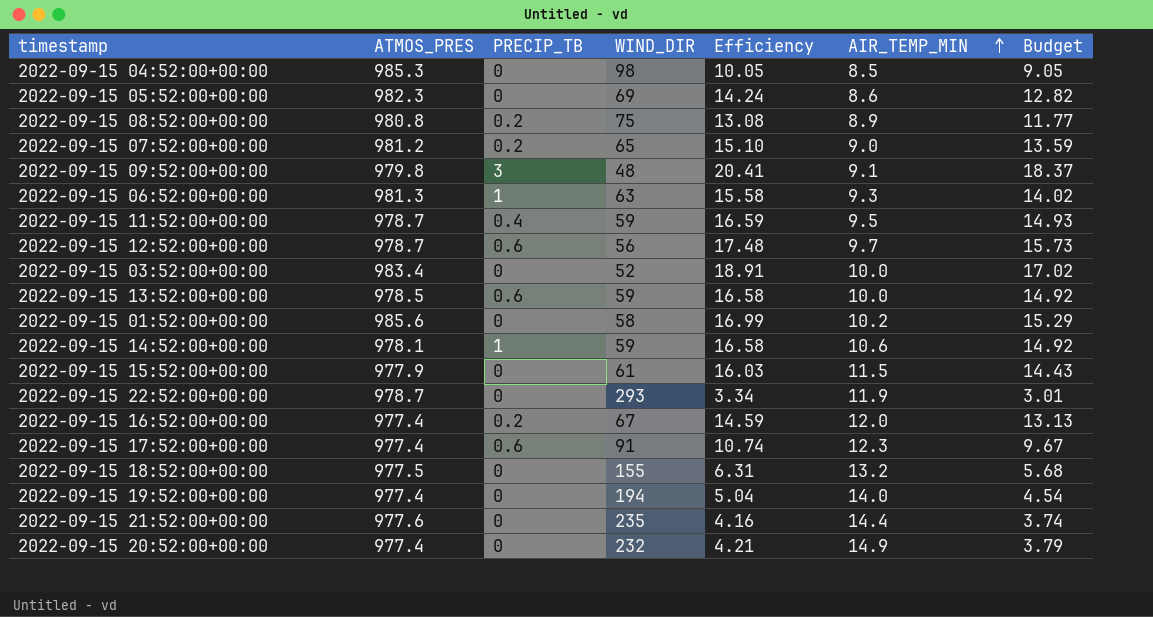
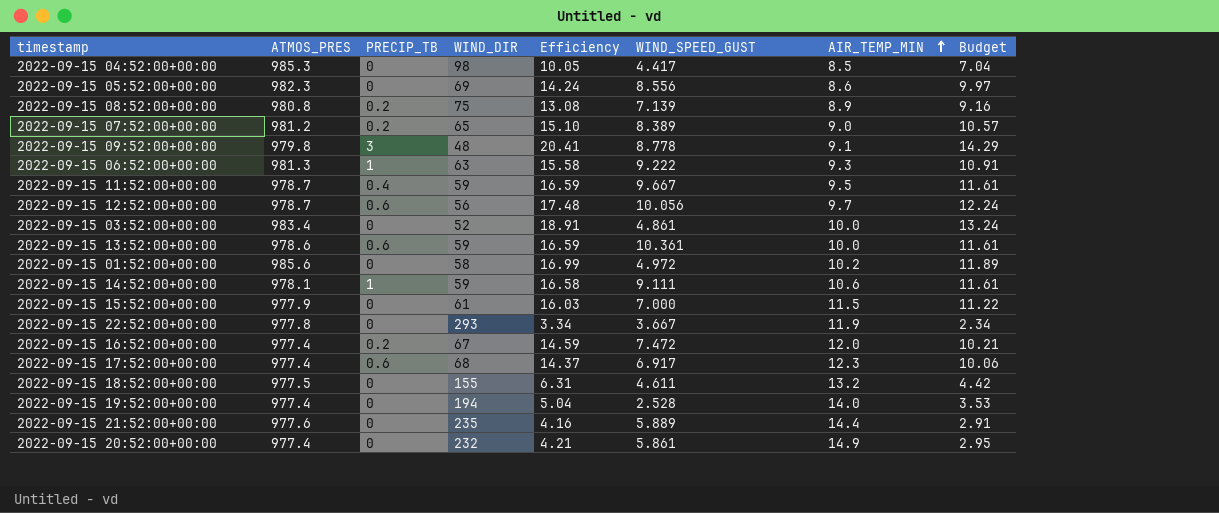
column WIND_SPEED_GUST | position: none -> 6
column Budget | formula: [Efficiency] * 0.9 -> [Efficiency] * 0.7
2022-09-15 13:52:00+00:00 | ATMOS_PRES: 978.5 -> 978.6
2022-09-15 13:52:00+00:00 | Efficiency: 16.58 -> 16.59
2022-09-15 22:52:00+00:00 | ATMOS_PRES: 978.7 -> 977.8
2022-09-15 17:52:00+00:00 | WIND_DIR: 91 -> 68
2022-09-15 17:52:00+00:00 | Efficiency: 10.74 -> 14.37

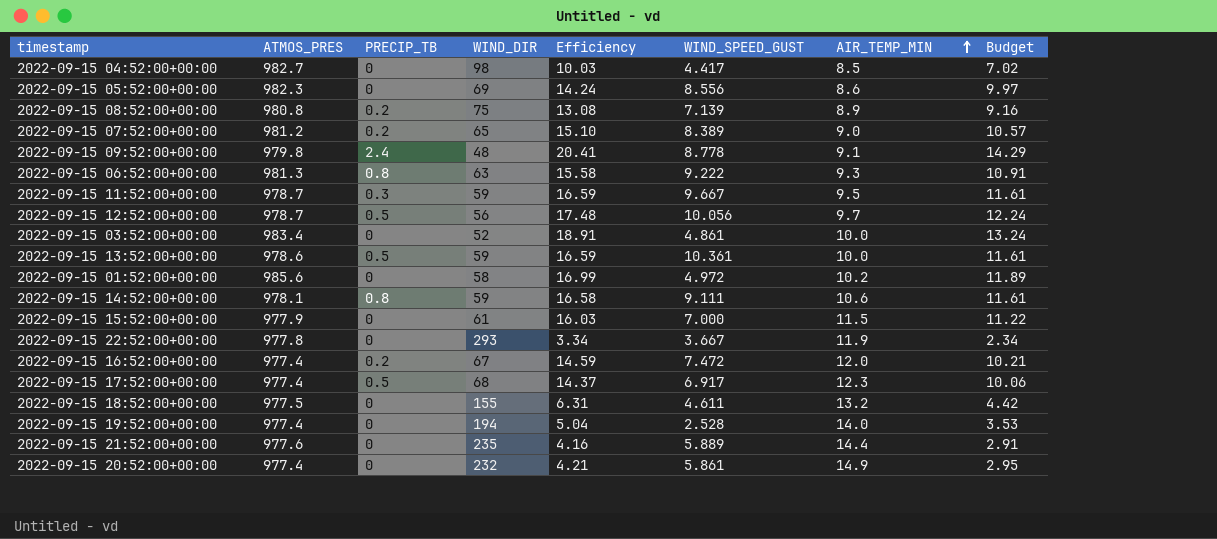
2022-09-15 04:52:00+00:00 | ATMOS_PRES: 985.3 -> 982.7
2022-09-15 04:52:00+00:00 | Efficiency: 10.05 -> 10.03
2022-09-15 04:52:00+00:00 | Budget: 7.04 -> 7.02
2022-09-15 09:52:00+00:00 | PRECIP_TB: 3 -> 2.4
2022-09-15 06:52:00+00:00 | PRECIP_TB: 1 -> 0.8
2022-09-15 11:52:00+00:00 | PRECIP_TB: 0.4 -> 0.3
2022-09-15 12:52:00+00:00 | PRECIP_TB: 0.6 -> 0.5
2022-09-15 13:52:00+00:00 | PRECIP_TB: 0.6 -> 0.5
2022-09-15 14:52:00+00:00 | PRECIP_TB: 1 -> 0.8
2022-09-15 17:52:00+00:00 | PRECIP_TB: 0.6 -> 0.5

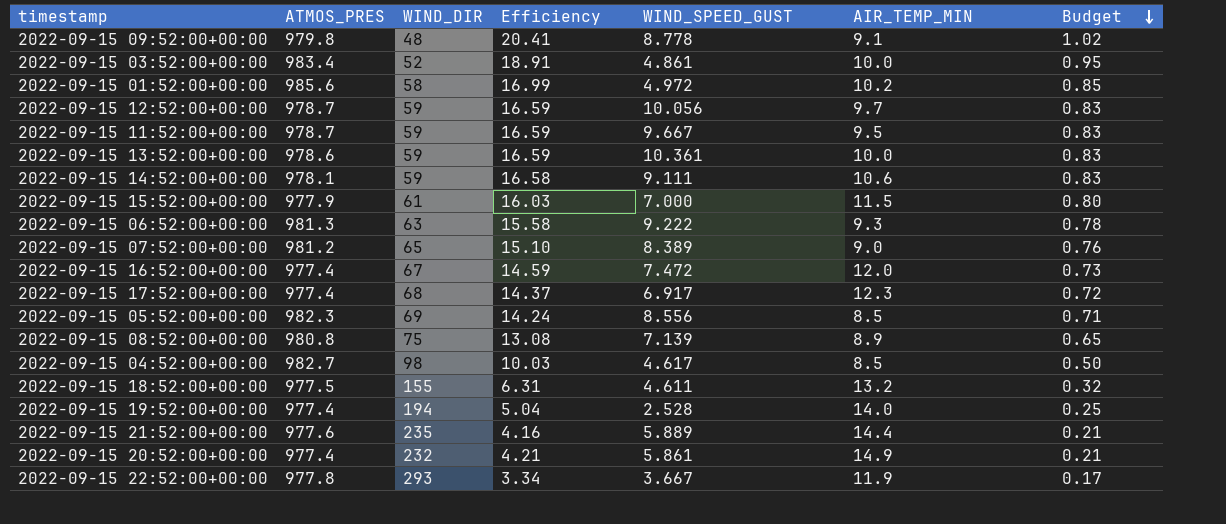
row order: AIR_TEMP_MIN ascending -> Budget descending
column PRECIP_TB | position: 3 -> none
column Budget | formula: [Efficiency] * 0.7 -> [Efficiency] * 0.05
2022-09-15 12:52:00+00:00 | WIND_DIR: 56 -> 59
2022-09-15 12:52:00+00:00 | Efficiency: 17.48 -> 16.59
2022-09-15 05:52:00+00:00 | AIR_TEMP_MIN: 8.6 -> 8.5
2022-09-15 04:52:00+00:00 | WIND_SPEED_GUST: 4.417 -> 4.617

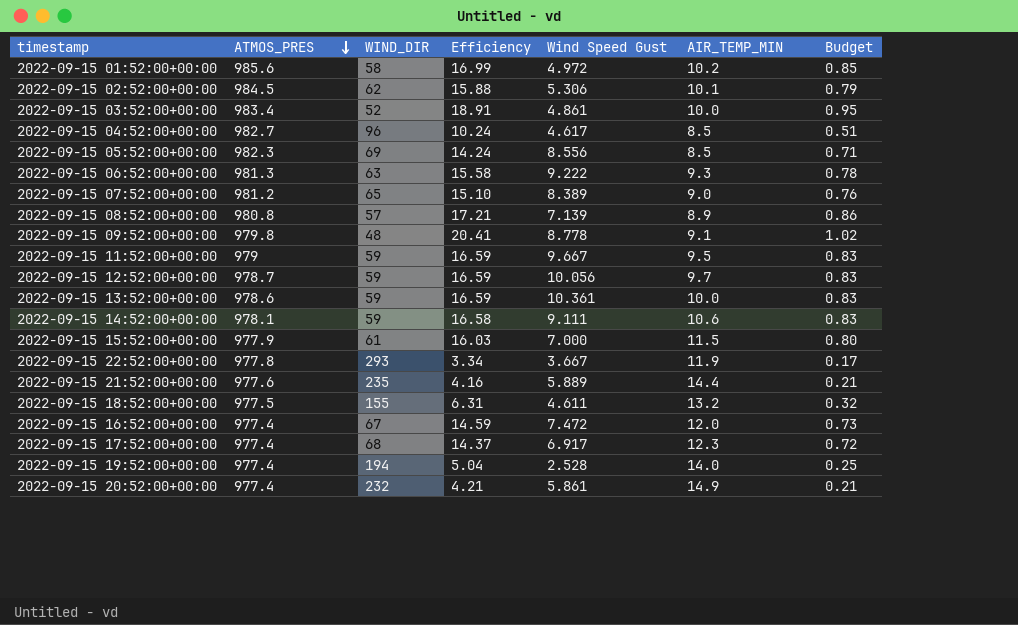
row order: Budget descending -> ATMOS_PRES descending
column name: WIND_SPEED_GUST -> Wind Speed Gust
row 2022-09-15 02:52:00+00:00: none -> 984.5 | 62 | 15.88 | 5.306 | 10.1 | 0.79
2022-09-15 04:52:00+00:00 | WIND_DIR: 98 -> 96
2022-09-15 04:52:00+00:00 | Efficiency: 10.03 -> 10.24
2022-09-15 04:52:00+00:00 | Budget: 0.50 -> 0.51
2022-09-15 08:52:00+00:00 | WIND_DIR: 75 -> 57
2022-09-15 08:52:00+00:00 | Efficiency: 13.08 -> 17.21
2022-09-15 08:52:00+00:00 | Budget: 0.65 -> 0.86
2022-09-15 11:52:00+00:00 | ATMOS_PRES: 978.7 -> 979

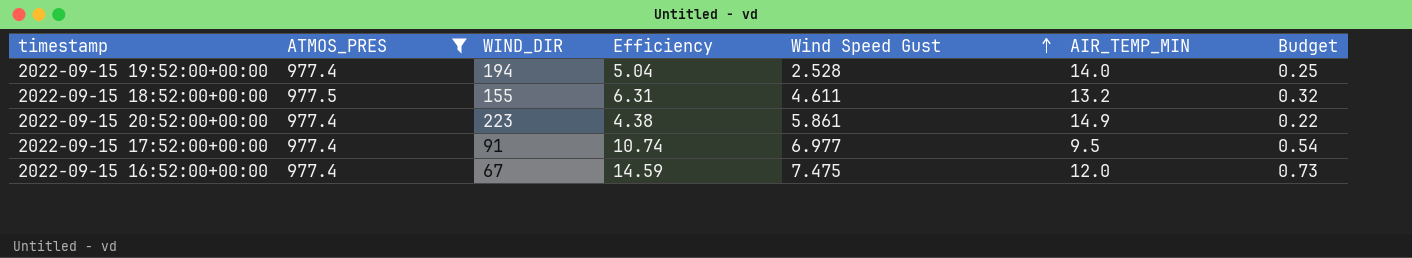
filter: none -> ATMOS_PRES <= 977.5
row order: ATMOS_PRES descending -> Wind Speed Gust ascending
2022-09-15 20:52:00+00:00 | WIND_DIR: 232 -> 223
2022-09-15 20:52:00+00:00 | Efficiency: 4.21 -> 4.38
2022-09-15 20:52:00+00:00 | Budget: 0.21 -> 0.22
2022-09-15 17:52:00+00:00 | WIND_DIR: 68 -> 91
2022-09-15 17:52:00+00:00 | Efficiency: 14.37 -> 10.74
2022-09-15 17:52:00+00:00 | Wind Speed Gust: 6.917 -> 6.977
2022-09-15 17:52:00+00:00 | AIR_TEMP_MIN: 12.3 -> 9.5
2022-09-15 17:52:00+00:00 | Budget: 0.72 -> 0.54
2022-09-15 16:52:00+00:00 | Wind Speed Gust: 7.472 -> 7.475

